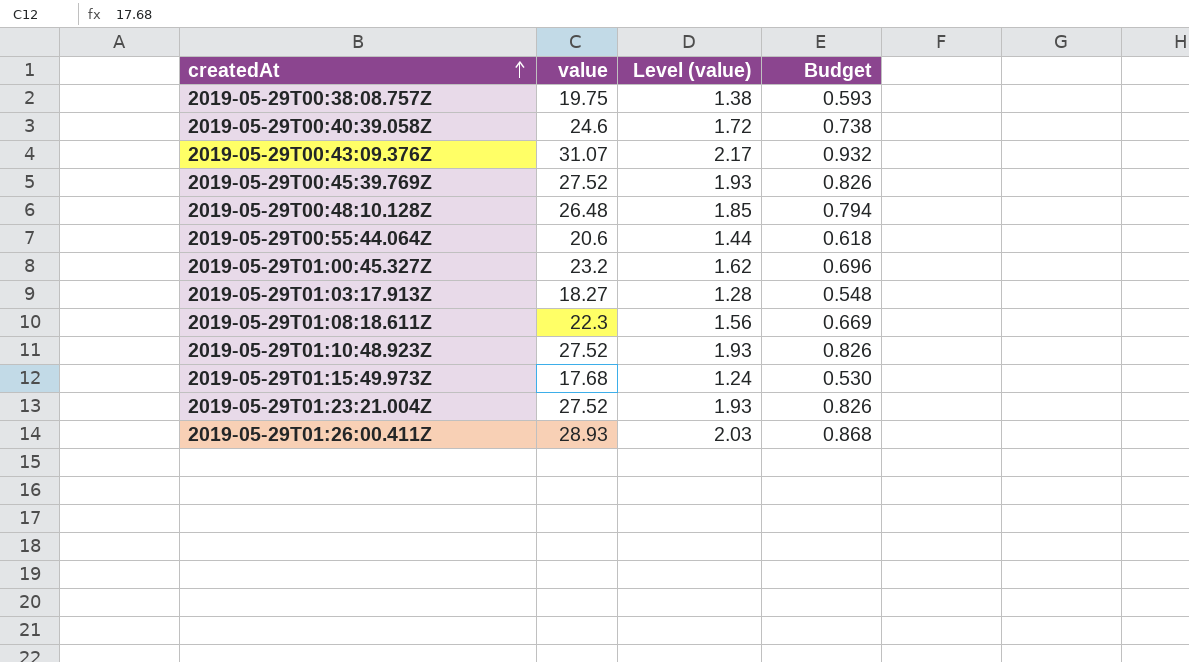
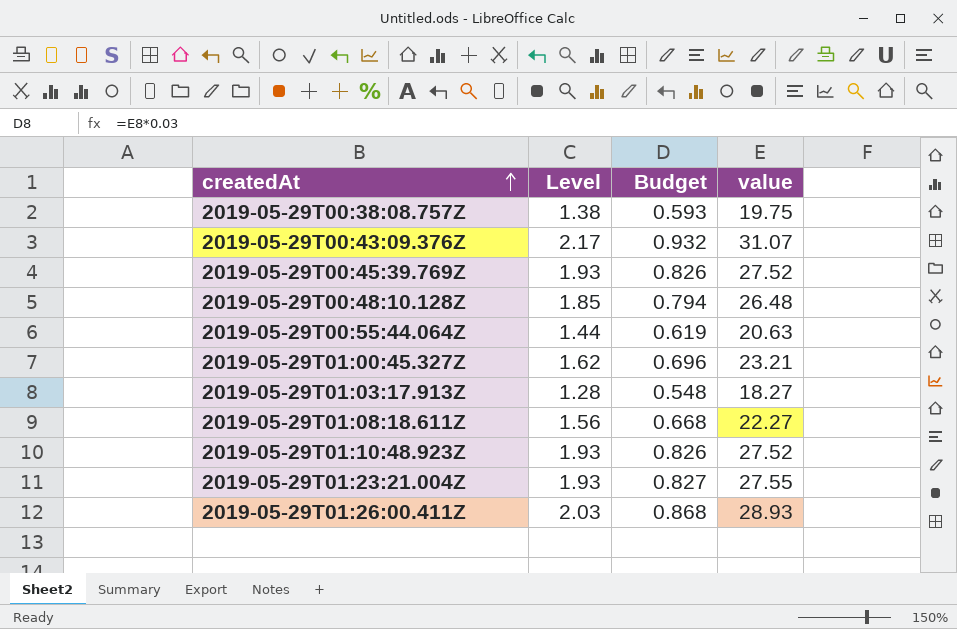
column name: Level (value) -> Level
column value | position: 2 -> 4
row 2019-05-29T00:40:39.058Z: 24.6 | 1.72 | 0.738 -> none
row 2019-05-29T01:15:49.973Z: 17.68 | 1.24 | 0.530 -> none
2019-05-29T00:55:44.064Z | Budget: 0.618 -> 0.619
2019-05-29T00:55:44.064Z | value: 20.6 -> 20.63
2019-05-29T01:00:45.327Z | value: 23.2 -> 23.21
2019-05-29T01:08:18.611Z | Budget: 0.669 -> 0.668
2019-05-29T01:08:18.611Z | value: 22.3 -> 22.27
2019-05-29T01:23:21.004Z | Budget: 0.826 -> 0.827
2019-05-29T01:23:21.004Z | value: 27.52 -> 27.55

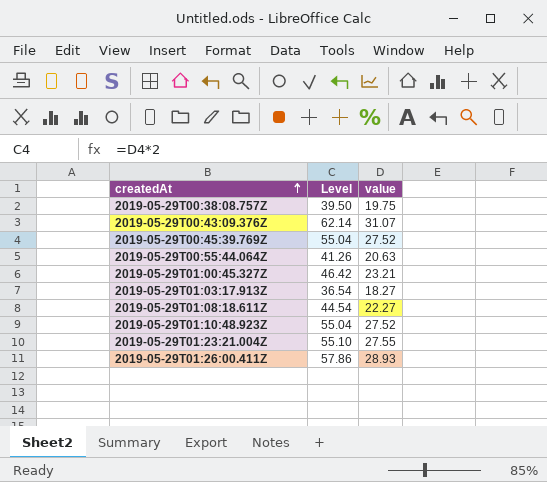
column Budget | formula: [value] * 0.03 -> none
column Level | formula: [value] * 0.07 -> [value] * 2
row 2019-05-29T00:48:10.128Z: 1.85 | 0.794 | 26.48 -> none

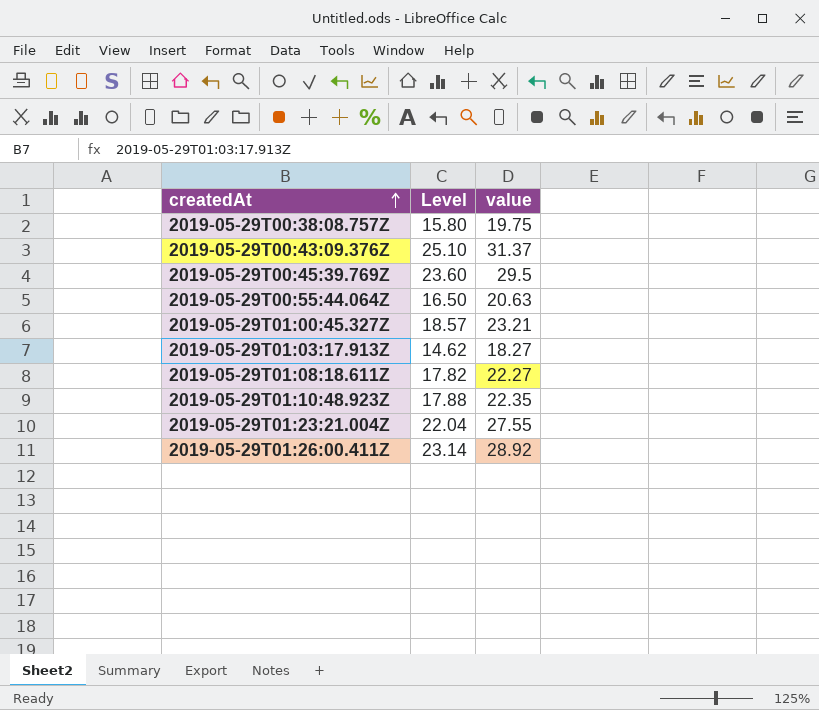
column Level | formula: [value] * 2 -> [value] * 0.8
2019-05-29T00:43:09.376Z | value: 31.07 -> 31.37
2019-05-29T00:45:39.769Z | value: 27.52 -> 29.5
2019-05-29T01:10:48.923Z | value: 27.52 -> 22.35
2019-05-29T01:26:00.411Z | value: 28.93 -> 28.92

